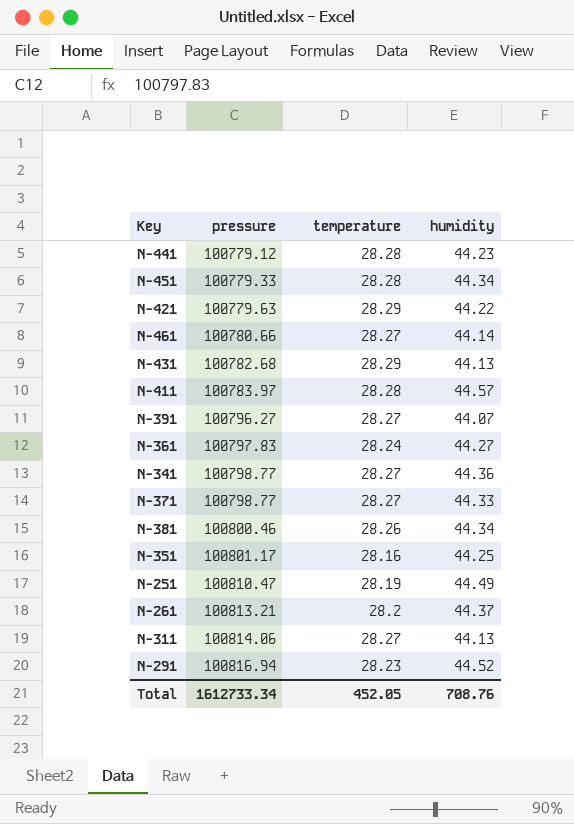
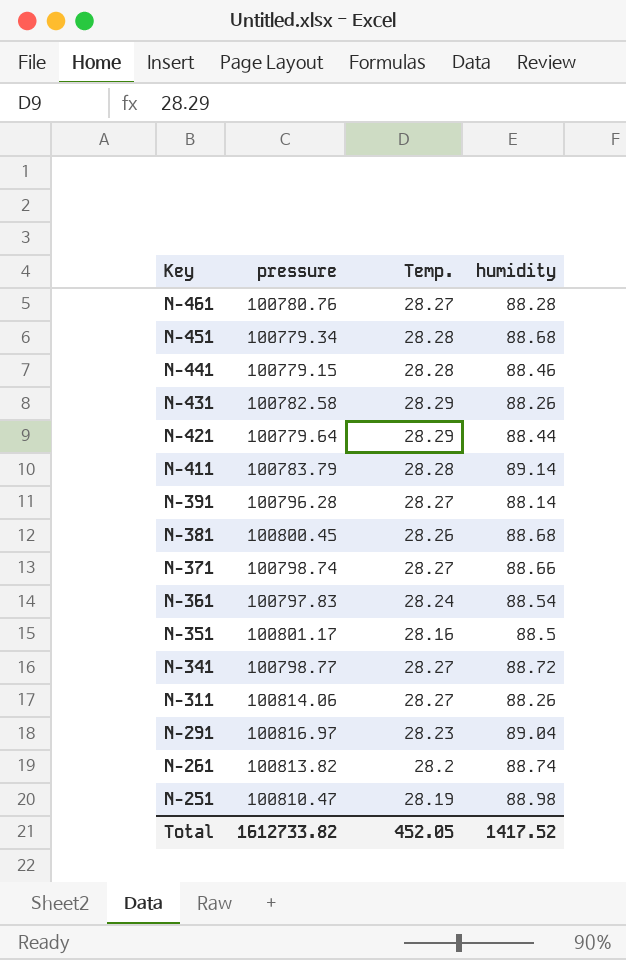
row order: pressure ascending -> Key descending
column name: temperature -> Temp.
N-461 | pressure: 100780.66 -> 100780.76
N-461 | humidity: 44.14 -> 88.28
N-451 | pressure: 100779.33 -> 100779.34
N-451 | humidity: 44.34 -> 88.68
N-441 | pressure: 100779.12 -> 100779.15
N-441 | humidity: 44.23 -> 88.46
N-431 | pressure: 100782.68 -> 100782.58
N-431 | humidity: 44.13 -> 88.26
N-421 | pressure: 100779.63 -> 100779.64
N-421 | humidity: 44.22 -> 88.44
N-411 | pressure: 100783.97 -> 100783.79
N-411 | humidity: 44.57 -> 89.14
N-391 | pressure: 100796.27 -> 100796.28
N-391 | humidity: 44.07 -> 88.14
N-381 | pressure: 100800.46 -> 100800.45
N-381 | humidity: 44.34 -> 88.68
N-371 | pressure: 100798.77 -> 100798.74
N-371 | humidity: 44.33 -> 88.66
N-361 | humidity: 44.27 -> 88.54
N-351 | humidity: 44.25 -> 88.5
N-341 | humidity: 44.36 -> 88.72
N-311 | humidity: 44.13 -> 88.26
N-291 | pressure: 100816.94 -> 100816.97
N-291 | humidity: 44.52 -> 89.04
N-261 | pressure: 100813.21 -> 100813.82
N-261 | humidity: 44.37 -> 88.74
N-251 | humidity: 44.49 -> 88.98
Total | pressure: 1612733.34 -> 1612733.82
Total | humidity: 708.76 -> 1417.52

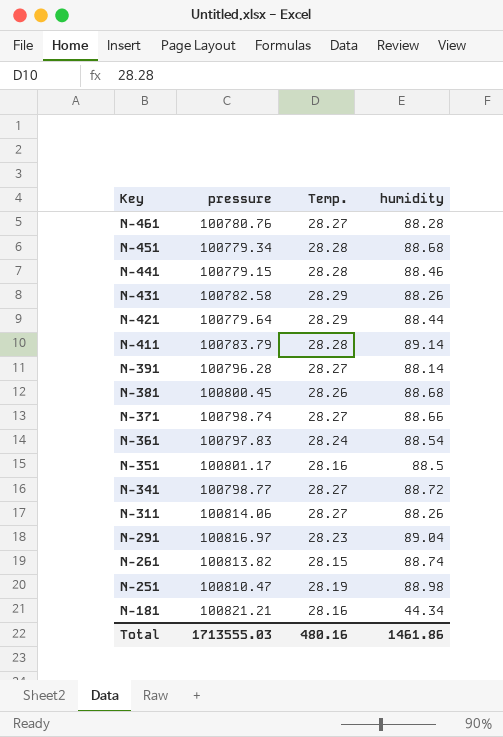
N-261 | Temp.: 28.2 -> 28.15
row N-181: none -> 100821.21 | 28.16 | 44.34
Total | pressure: 1612733.82 -> 1713555.03
Total | Temp.: 452.05 -> 480.16
Total | humidity: 1417.52 -> 1461.86

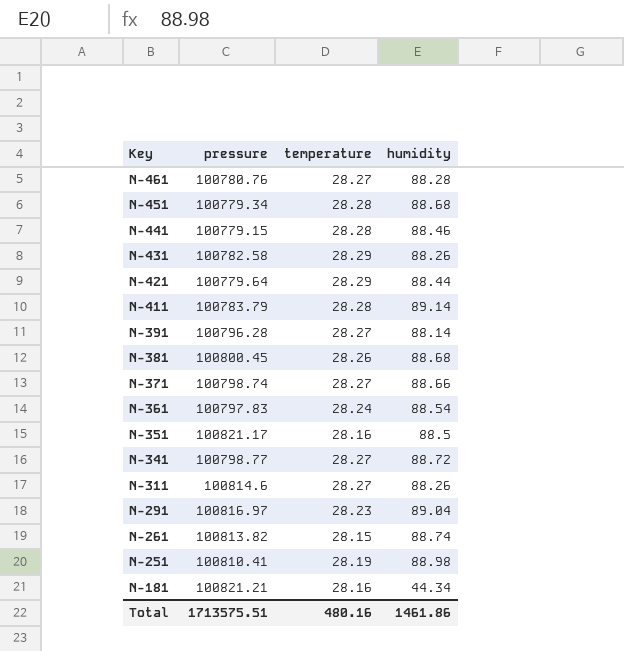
column name: Temp. -> temperature
N-351 | pressure: 100801.17 -> 100821.17
N-311 | pressure: 100814.06 -> 100814.6
N-251 | pressure: 100810.47 -> 100810.41
Total | pressure: 1713555.03 -> 1713575.51

